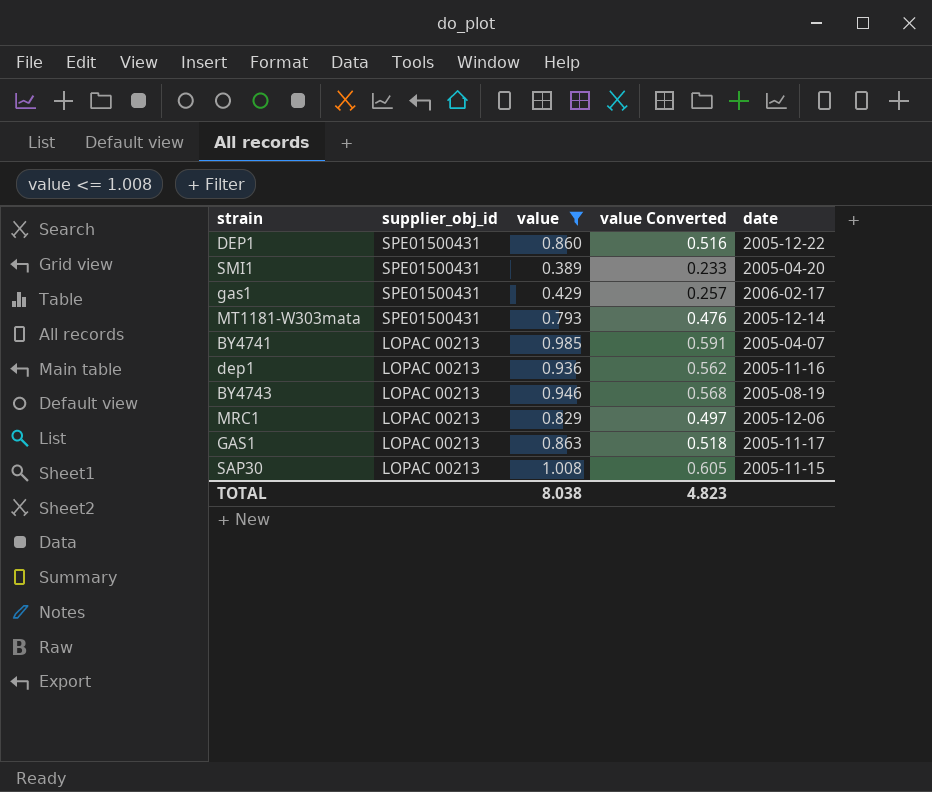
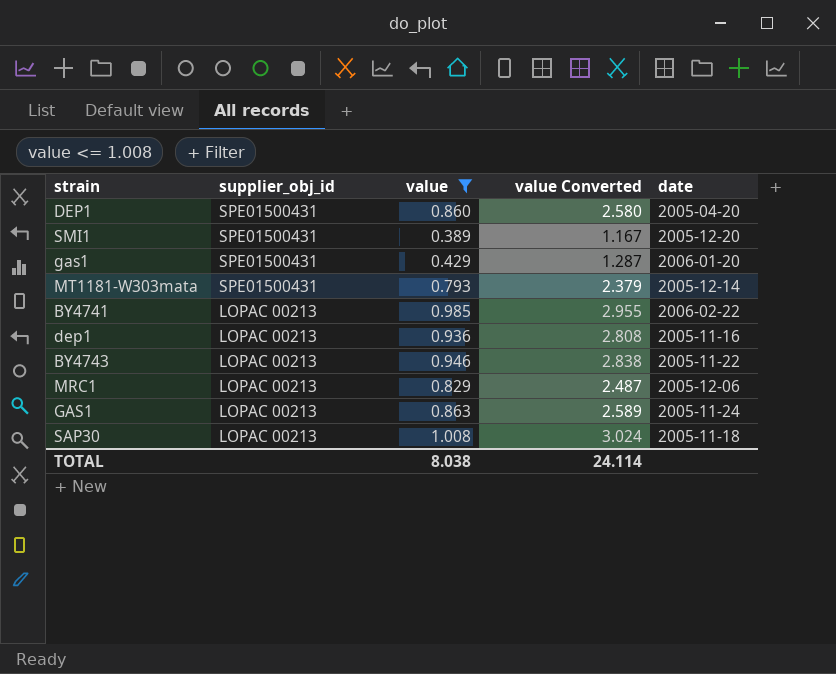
column value Converted | formula: [value] * 0.6 -> [value] * 3
DEP1 | date: 2005-12-22 -> 2005-04-20
SMI1 | date: 2005-04-20 -> 2005-12-20
gas1 | date: 2006-02-17 -> 2006-01-20
BY4741 | date: 2005-04-07 -> 2006-02-22
BY4743 | date: 2005-08-19 -> 2005-11-22
GAS1 | date: 2005-11-17 -> 2005-11-24
SAP30 | date: 2005-11-15 -> 2005-11-18
TOTAL | value Converted: 4.823 -> 24.114

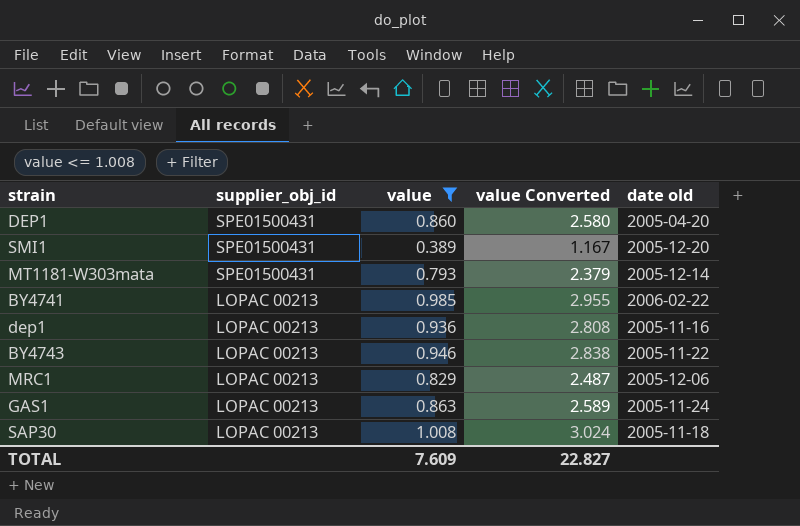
column name: date -> date old
row gas1: SPE01500431 | 0.429 | 1.287 | 2006-01-20 -> none
TOTAL | value: 8.038 -> 7.609
TOTAL | value Converted: 24.114 -> 22.827

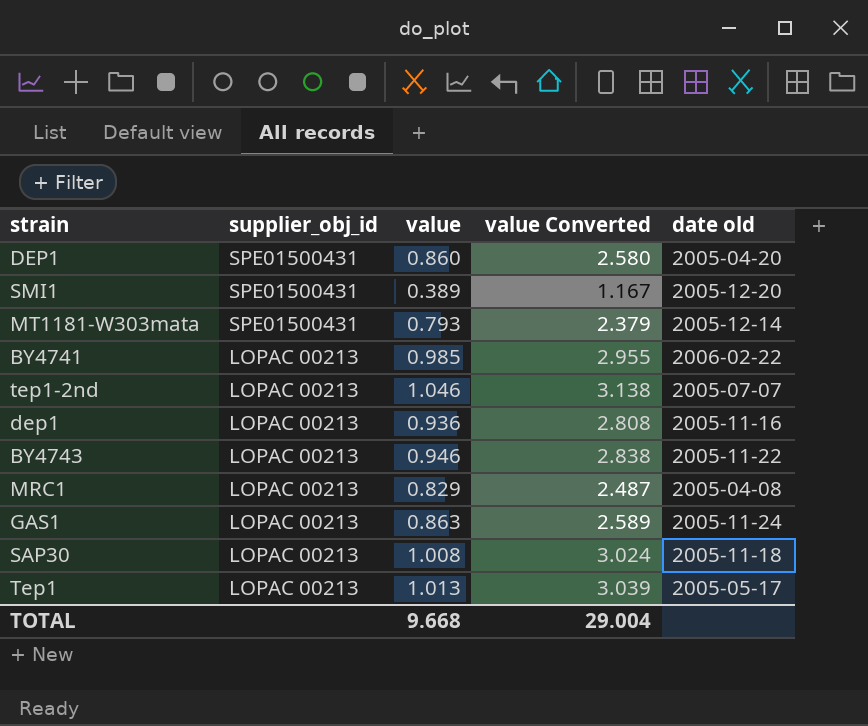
filter: value <= 1.008 -> none
MRC1 | date old: 2005-12-06 -> 2005-04-08
TOTAL | value: 7.609 -> 9.668
TOTAL | value Converted: 22.827 -> 29.004

